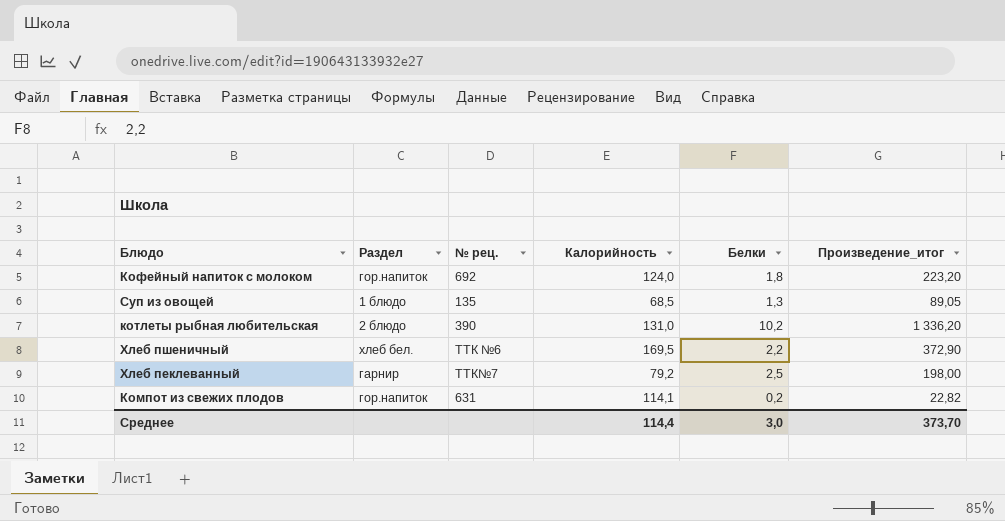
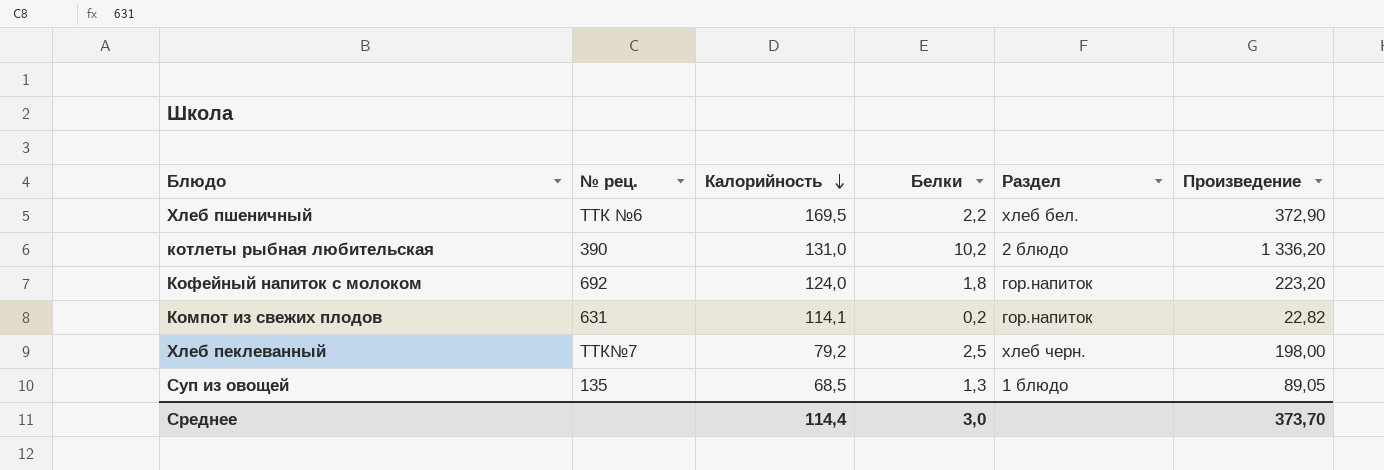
row order: none -> Калорийность descending
column Раздел | position: 2 -> 5
column name: Произведение_итог -> Произведение
Хлеб пеклеванный | Раздел: гарнир -> хлеб черн.

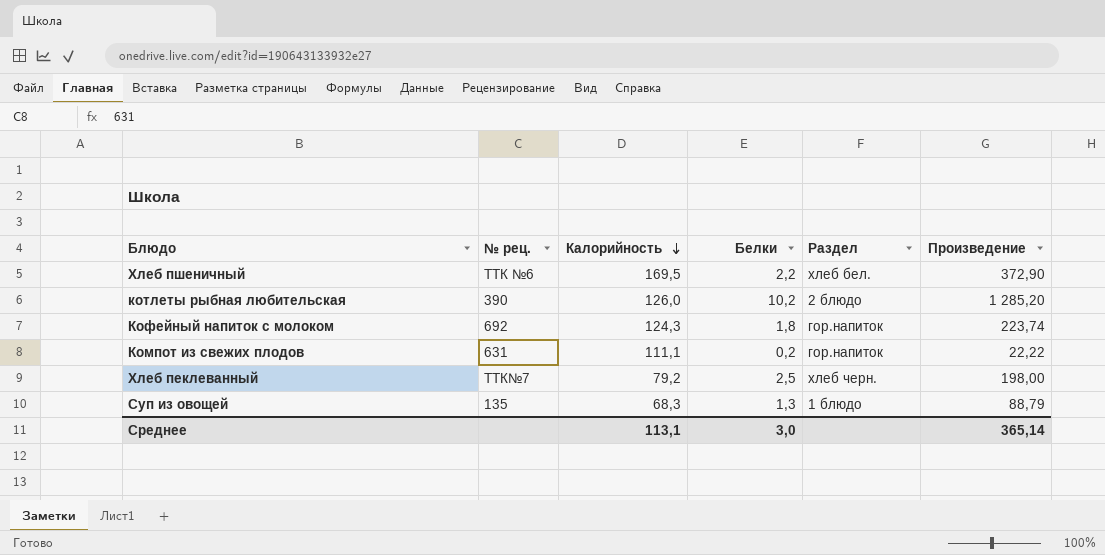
котлеты рыбная любительская | Калорийность: 131,0 -> 126,0
котлеты рыбная любительская | Произведение: 1 336,20 -> 1 285,20
Кофейный напиток с молоком | Калорийность: 124,0 -> 124,3
Кофейный напиток с молоком | Произведение: 223,20 -> 223,74
Компот из свежих плодов | Калорийность: 114,1 -> 111,1
Компот из свежих плодов | Произведение: 22,82 -> 22,22
Суп из овощей | Калорийность: 68,5 -> 68,3
Суп из овощей | Произведение: 89,05 -> 88,79
Среднее | Калорийность: 114,4 -> 113,1
Среднее | Произведение: 373,70 -> 365,14

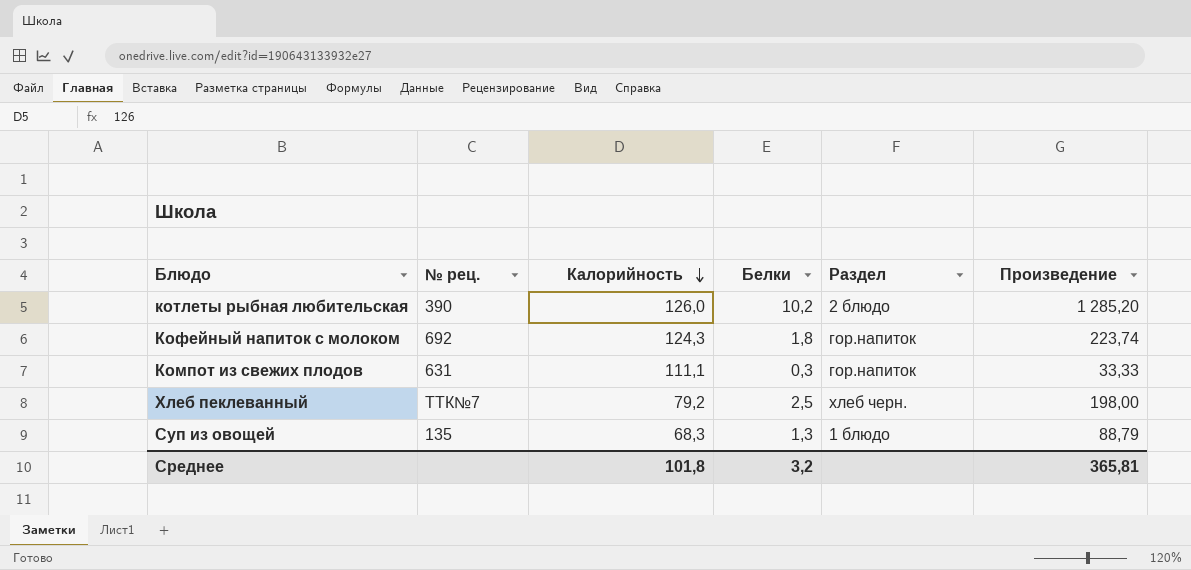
row Хлеб пшеничный: ТТК №6 | 169,5 | 2,2 | хлеб бел. | 372,90 -> none
Компот из свежих плодов | Белки: 0,2 -> 0,3
Компот из свежих плодов | Произведение: 22,22 -> 33,33
Среднее | Калорийность: 113,1 -> 101,8
Среднее | Белки: 3,0 -> 3,2
Среднее | Произведение: 365,14 -> 365,81

